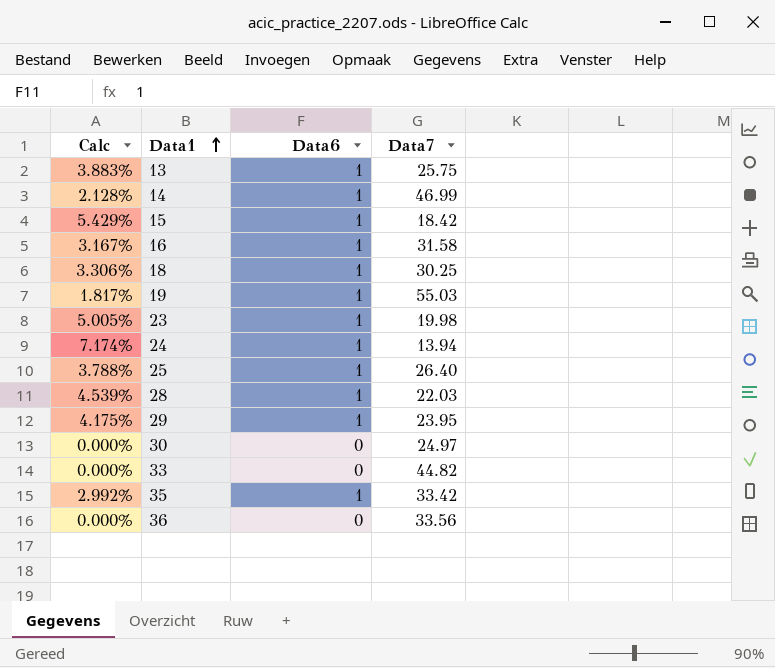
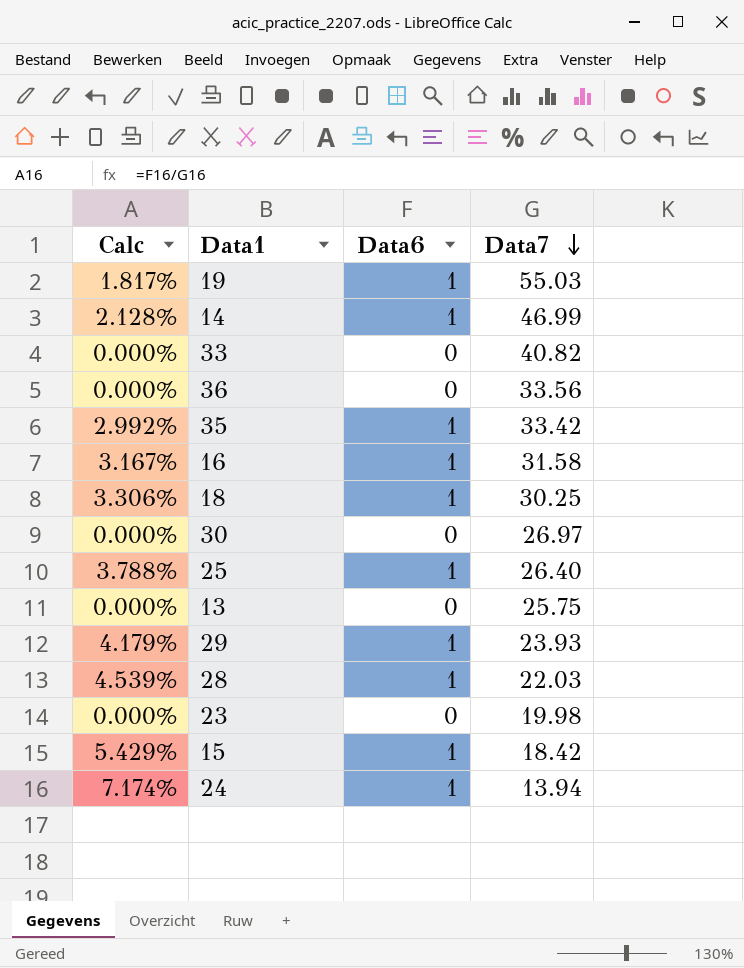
row order: Data1 ascending -> Data7 descending
33 | Data7: 44.82 -> 40.82
30 | Data7: 24.97 -> 26.97
13 | Calc: 3.883% -> 0.000%
13 | Data6: 1 -> 0
29 | Calc: 4.175% -> 4.179%
29 | Data7: 23.95 -> 23.93
23 | Calc: 5.005% -> 0.000%
23 | Data6: 1 -> 0

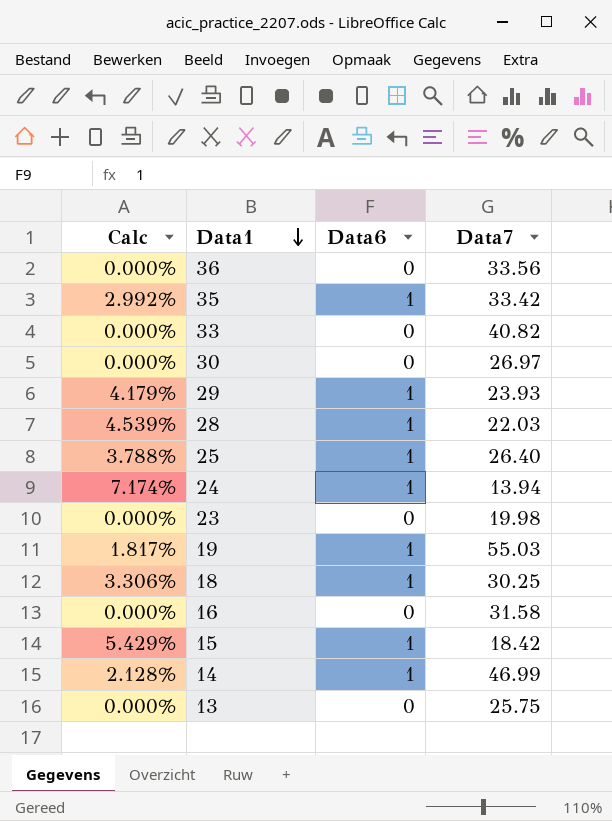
row order: Data7 descending -> Data1 descending
16 | Calc: 3.167% -> 0.000%
16 | Data6: 1 -> 0

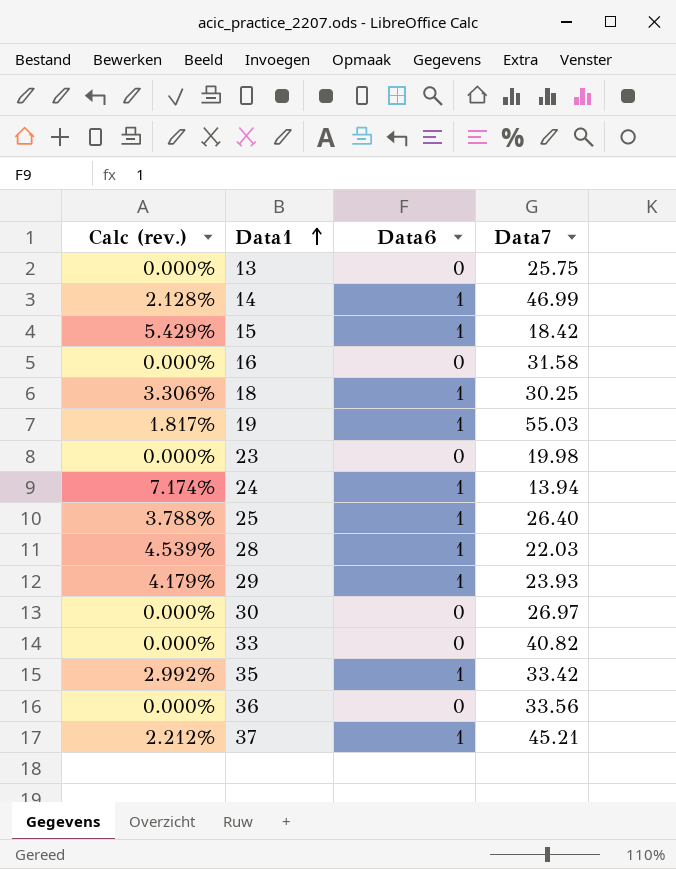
row order: Data1 descending -> Data1 ascending
column name: Calc -> Calc (rev.)
row 37: none -> 2.212% | 1 | 45.21

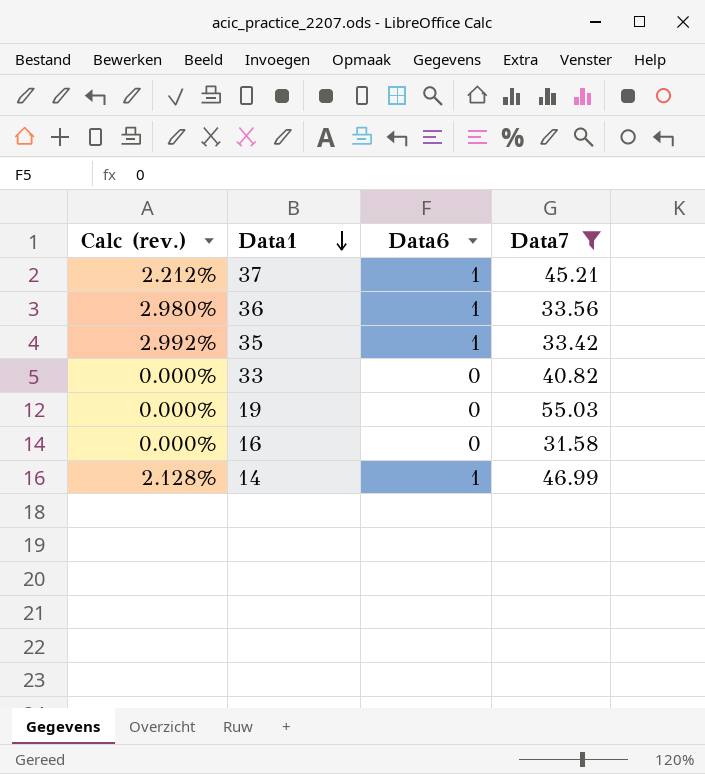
filter: none -> Data7 >= 31.58
row order: Data1 ascending -> Data1 descending
36 | Calc (rev.): 0.000% -> 2.980%
36 | Data6: 0 -> 1
19 | Calc (rev.): 1.817% -> 0.000%
19 | Data6: 1 -> 0

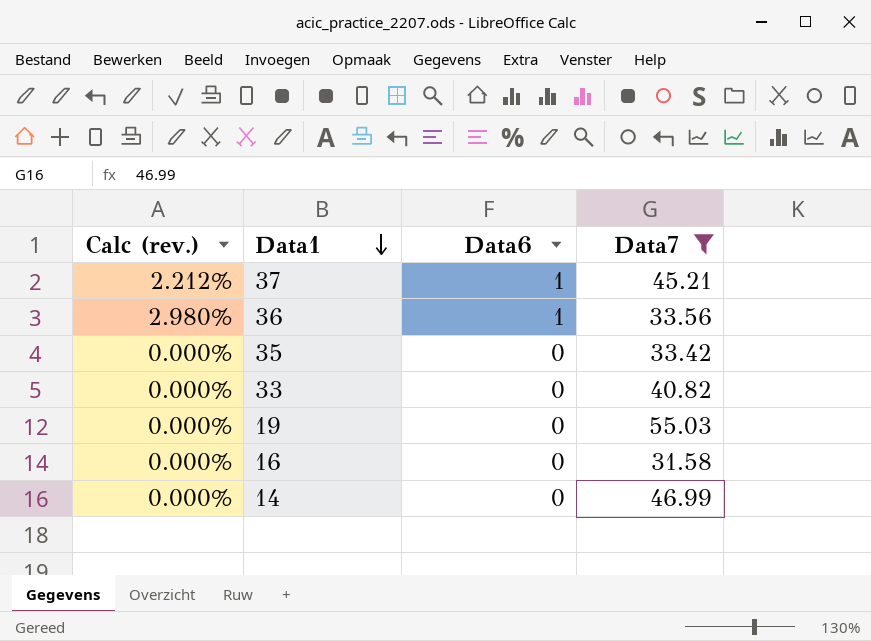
35 | Calc (rev.): 2.992% -> 0.000%
35 | Data6: 1 -> 0
14 | Calc (rev.): 2.128% -> 0.000%
14 | Data6: 1 -> 0

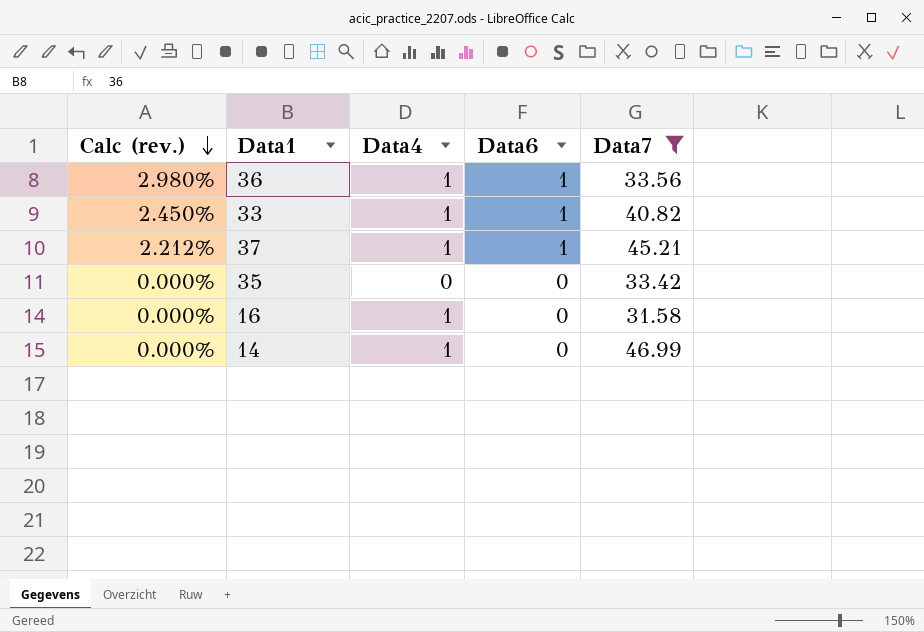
row order: Data1 descending -> Calc (rev.) descending
column Data4 | position: none -> 3
row 19: 0.000% | 0 | 55.03 -> none
33 | Calc (rev.): 0.000% -> 2.450%
33 | Data6: 0 -> 1

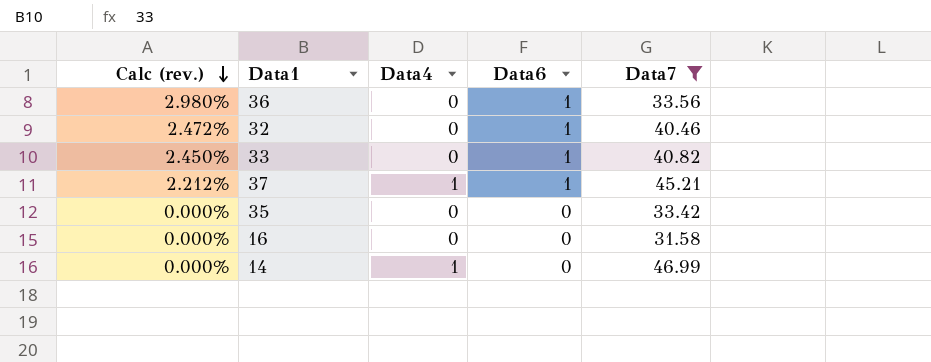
36 | Data4: 1 -> 0
row 32: none -> 2.472% | 0 | 1 | 40.46
33 | Data4: 1 -> 0
16 | Data4: 1 -> 0

